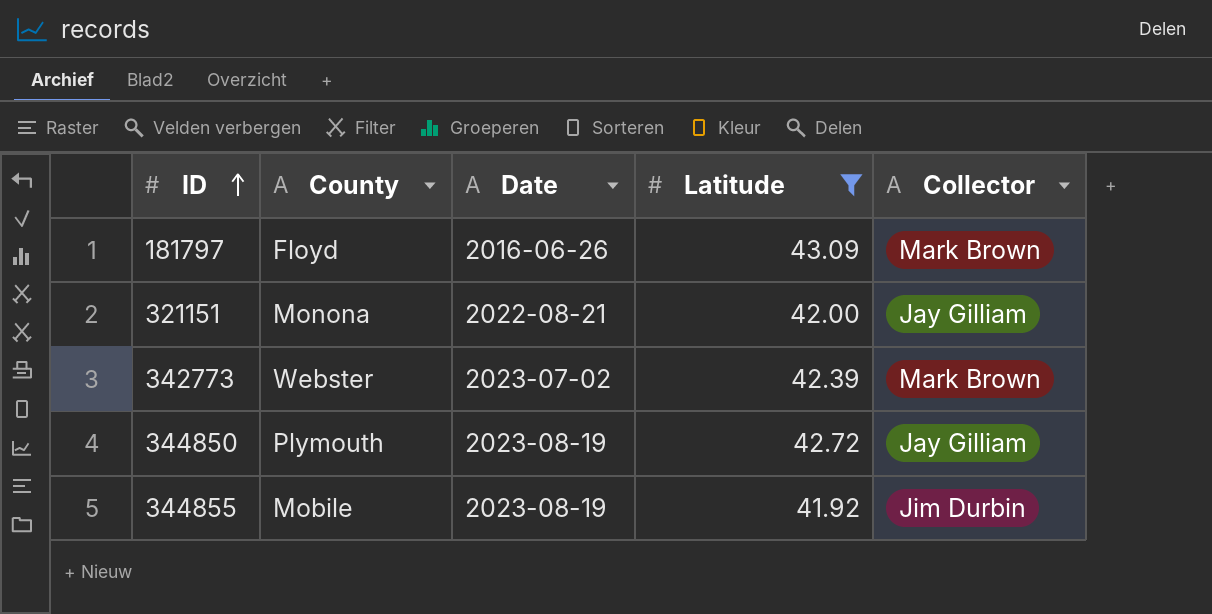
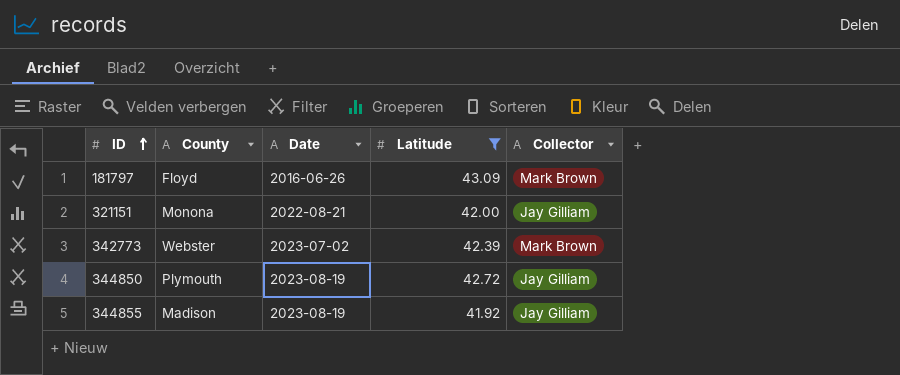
344855 | County: Mobile -> Madison
344855 | Collector: Jim Durbin -> Jay Gilliam

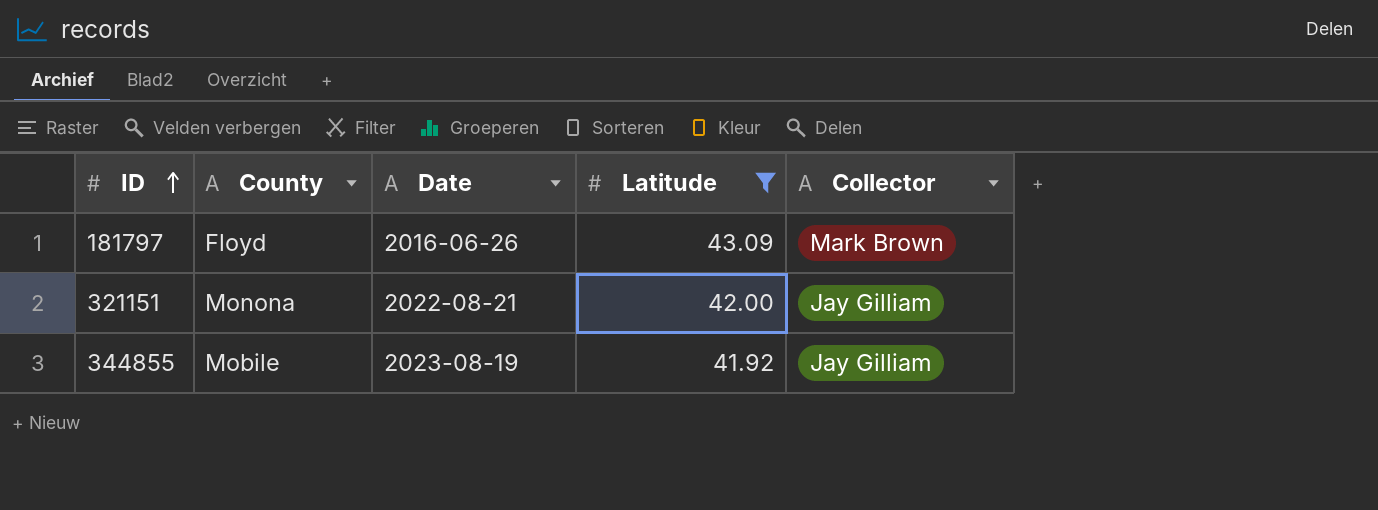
row 342773: Webster | 2023-07-02 | 42.39 | Mark Brown -> none
row 344850: Plymouth | 2023-08-19 | 42.72 | Jay Gilliam -> none
344855 | County: Madison -> Mobile

